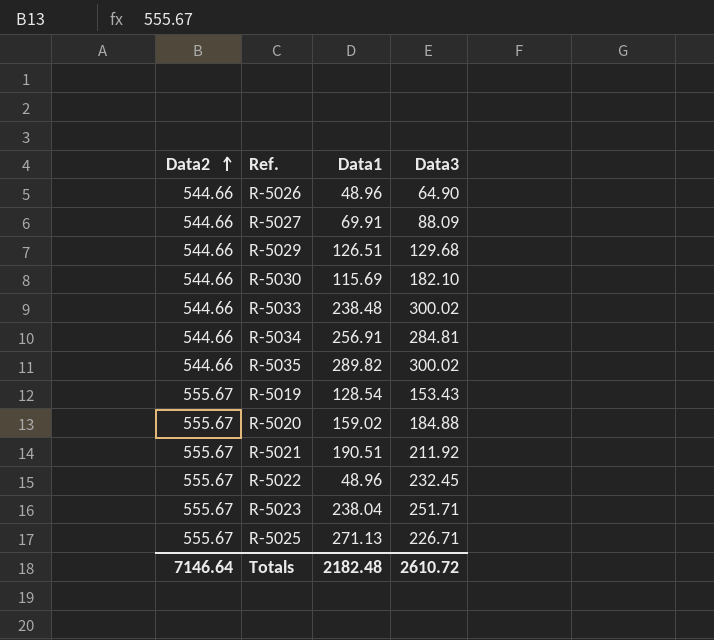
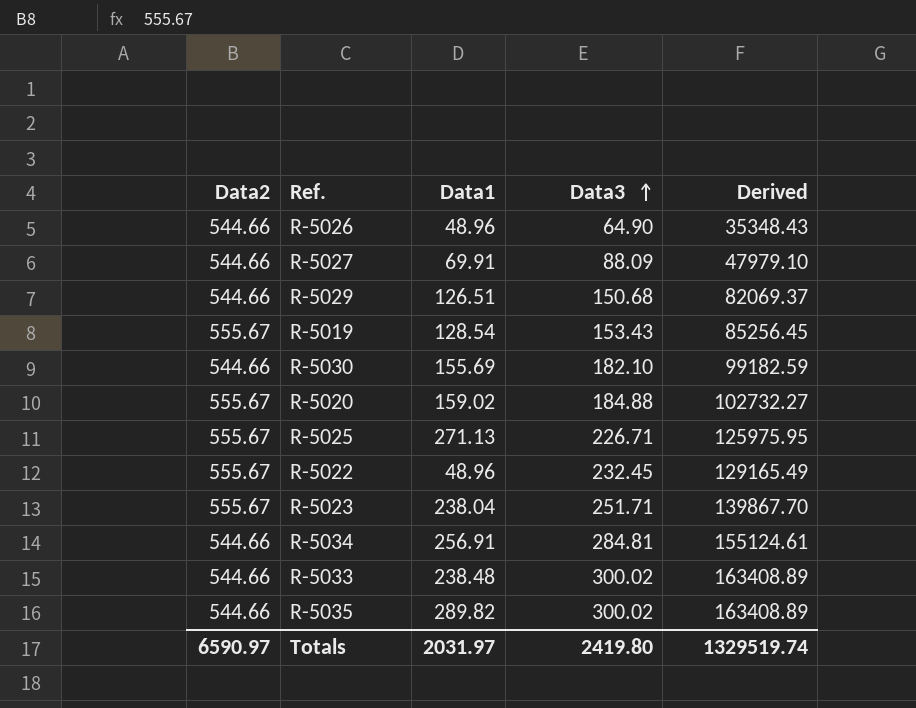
row order: Data2 ascending -> Data3 ascending
column Derived | formula: none -> [Data2] * [Data3]
row R-5021: 555.67 | 190.51 | 211.92 -> none
R-5029 | Data3: 129.68 -> 150.68
R-5030 | Data1: 115.69 -> 155.69
Totals | Data2: 7146.64 -> 6590.97
Totals | Data1: 2182.48 -> 2031.97
Totals | Data3: 2610.72 -> 2419.80

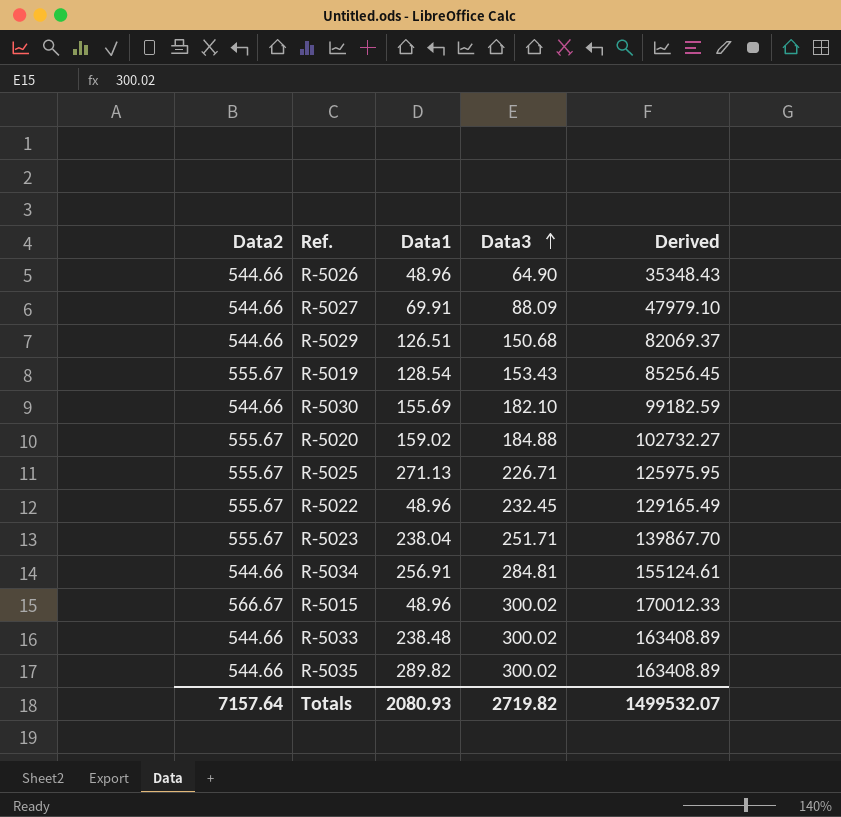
row R-5015: none -> 566.67 | 48.96 | 300.02 | 170012.33
Totals | Data2: 6590.97 -> 7157.64
Totals | Data1: 2031.97 -> 2080.93
Totals | Data3: 2419.80 -> 2719.82
Totals | Derived: 1329519.74 -> 1499532.07

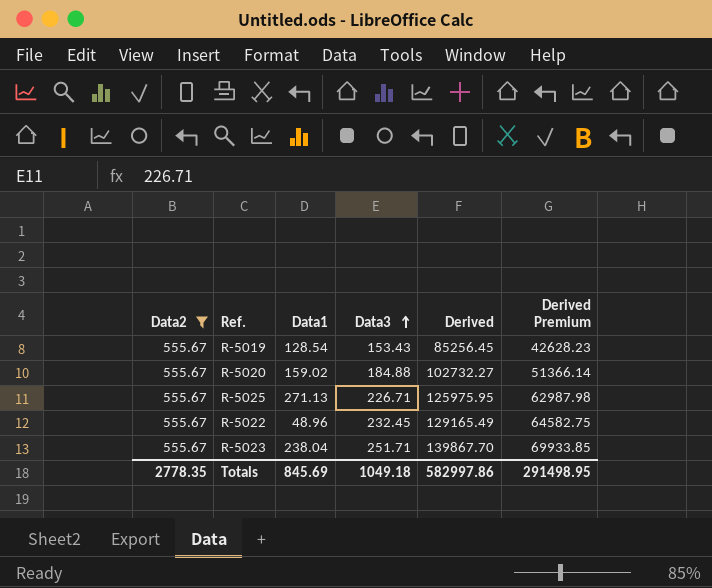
filter: none -> Data2 = 555.67
column Derived Premium | formula: none -> [Derived] * 0.5
Totals | Data2: 7157.64 -> 2778.35
Totals | Data1: 2080.93 -> 845.69
Totals | Data3: 2719.82 -> 1049.18
Totals | Derived: 1499532.07 -> 582997.86

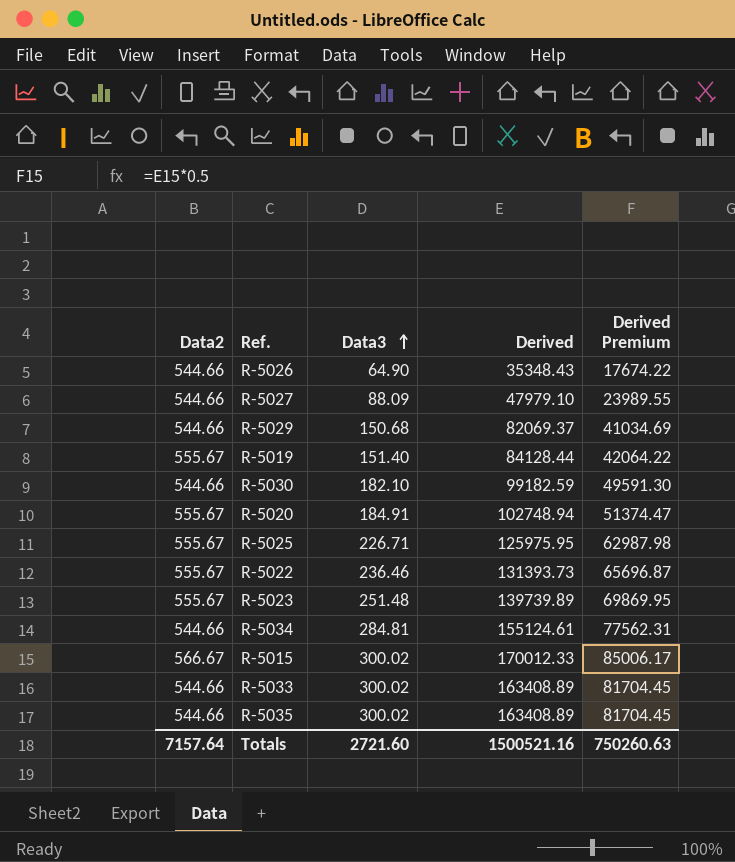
filter: Data2 = 555.67 -> none
column Data1 | position: 3 -> none
R-5019 | Data3: 153.43 -> 151.40
R-5019 | Derived: 85256.45 -> 84128.44
R-5019 | Derived Premium: 42628.23 -> 42064.22
R-5020 | Data3: 184.88 -> 184.91
R-5020 | Derived: 102732.27 -> 102748.94
R-5020 | Derived Premium: 51366.14 -> 51374.47
R-5022 | Data3: 232.45 -> 236.46
R-5022 | Derived: 129165.49 -> 131393.73
R-5022 | Derived Premium: 64582.75 -> 65696.87
R-5023 | Data3: 251.71 -> 251.48
R-5023 | Derived: 139867.70 -> 139739.89
R-5023 | Derived Premium: 69933.85 -> 69869.95
Totals | Data2: 2778.35 -> 7157.64
Totals | Data3: 1049.18 -> 2721.60
Totals | Derived: 582997.86 -> 1500521.16
Totals | Derived Premium: 291498.95 -> 750260.63

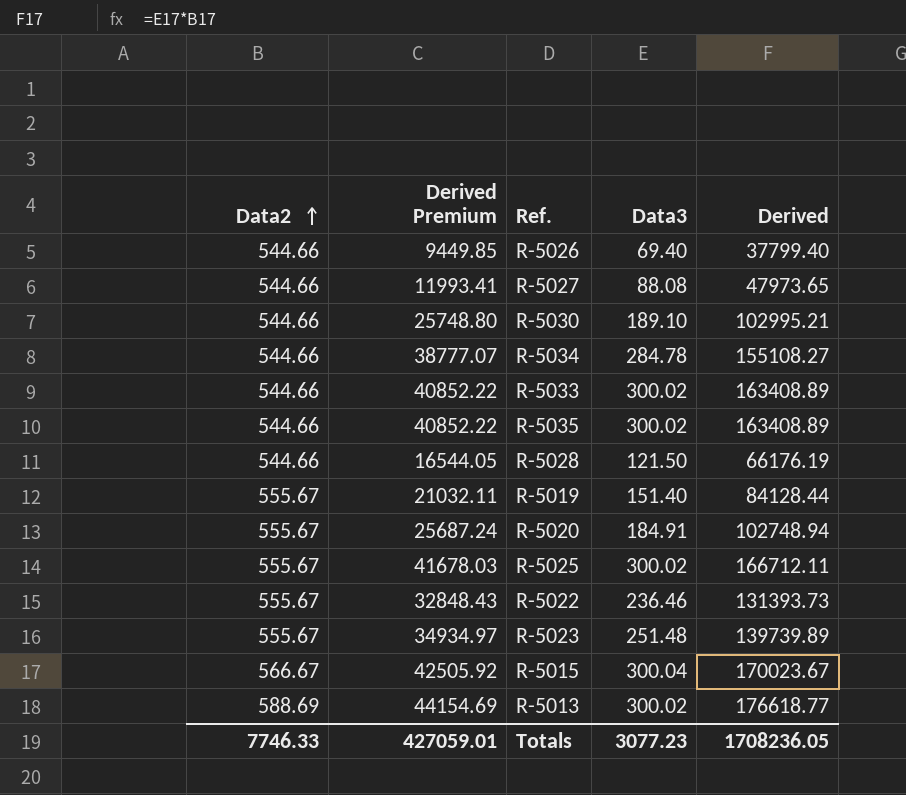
row order: Data3 ascending -> Data2 ascending
column Derived Premium | formula: [Derived] * 0.5 -> [Derived] * 0.25
column Derived Premium | position: 5 -> 2
row R-5029: 544.66 | 150.68 | 82069.37 | 41034.69 -> none
R-5026 | Data3: 64.90 -> 69.40
R-5026 | Derived: 35348.43 -> 37799.40
R-5027 | Data3: 88.09 -> 88.08
R-5027 | Derived: 47979.10 -> 47973.65
R-5030 | Data3: 182.10 -> 189.10
R-5030 | Derived: 99182.59 -> 102995.21
R-5034 | Data3: 284.81 -> 284.78
R-5034 | Derived: 155124.61 -> 155108.27
row R-5028: none -> 544.66 | 16544.05 | 121.50 | 66176.19
R-5025 | Data3: 226.71 -> 300.02
R-5025 | Derived: 125975.95 -> 166712.11
R-5015 | Data3: 300.02 -> 300.04
R-5015 | Derived: 170012.33 -> 170023.67
row R-5013: none -> 588.69 | 44154.69 | 300.02 | 176618.77
Totals | Data2: 7157.64 -> 7746.33
Totals | Derived Premium: 750260.63 -> 427059.01
Totals | Data3: 2721.60 -> 3077.23
Totals | Derived: 1500521.16 -> 1708236.05

